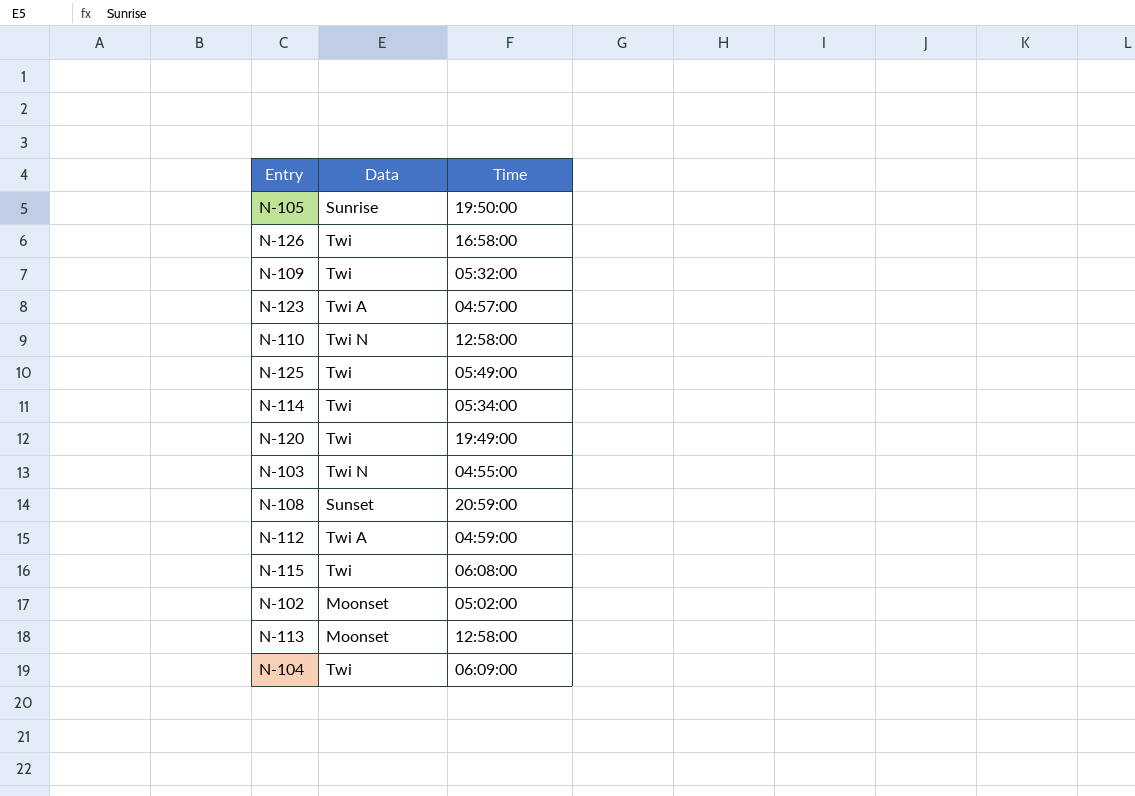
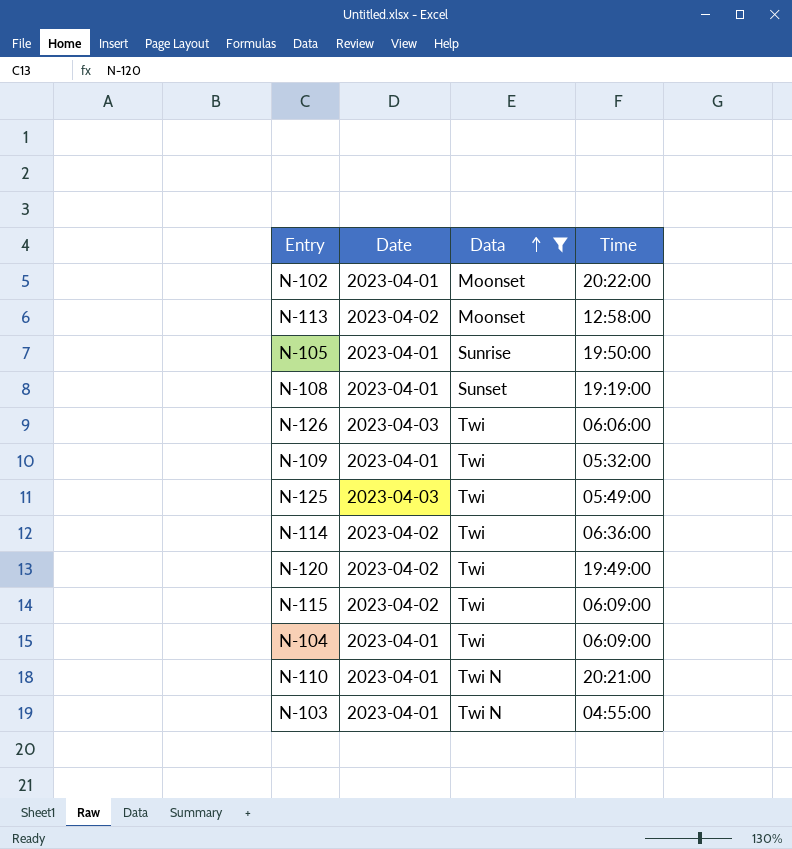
filter: none -> Data != Twi A
row order: none -> Data ascending
column Date | position: none -> 2
N-102 | Time: 05:02:00 -> 20:22:00
N-108 | Time: 20:59:00 -> 19:19:00
N-126 | Time: 16:58:00 -> 06:06:00
N-114 | Time: 05:34:00 -> 06:36:00
N-115 | Time: 06:08:00 -> 06:09:00
N-110 | Time: 12:58:00 -> 20:21:00

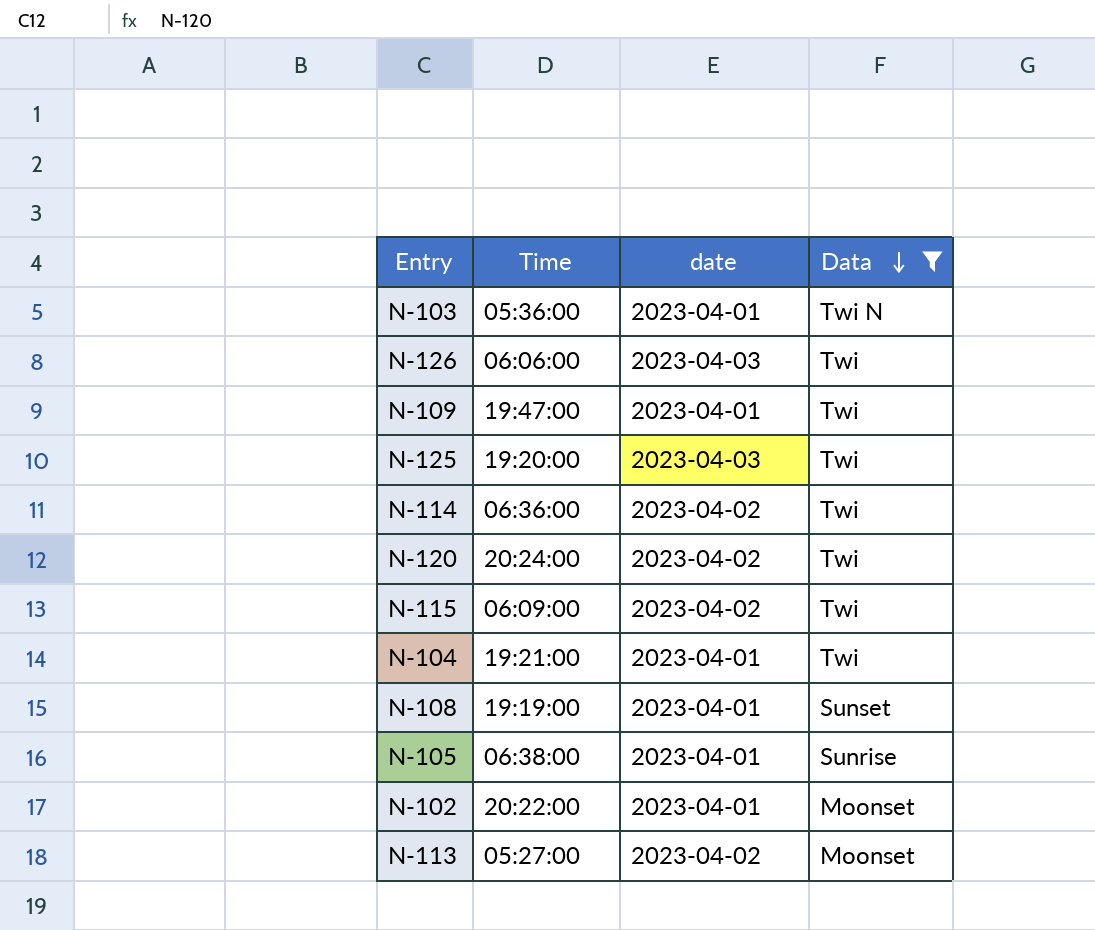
row order: Data ascending -> Data descending
column Time | position: 4 -> 2
column name: Date -> date
row N-110: 2023-04-01 | Twi N | 20:21:00 -> none
N-103 | Time: 04:55:00 -> 05:36:00
N-109 | Time: 05:32:00 -> 19:47:00
N-125 | Time: 05:49:00 -> 19:20:00
N-120 | Time: 19:49:00 -> 20:24:00
N-104 | Time: 06:09:00 -> 19:21:00
N-105 | Time: 19:50:00 -> 06:38:00
N-113 | Time: 12:58:00 -> 05:27:00

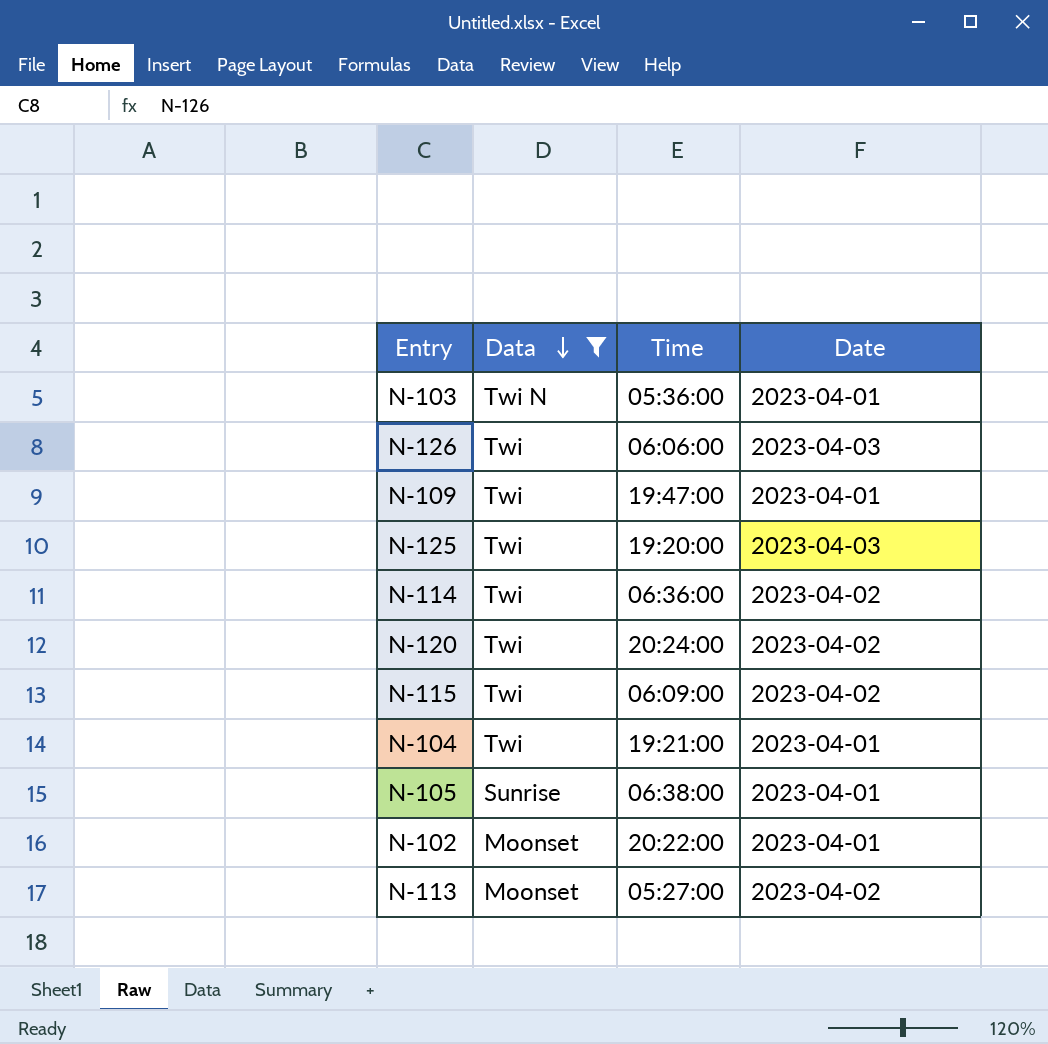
column Data | position: 4 -> 2
column name: date -> Date
row N-108: 19:19:00 | 2023-04-01 | Sunset -> none

